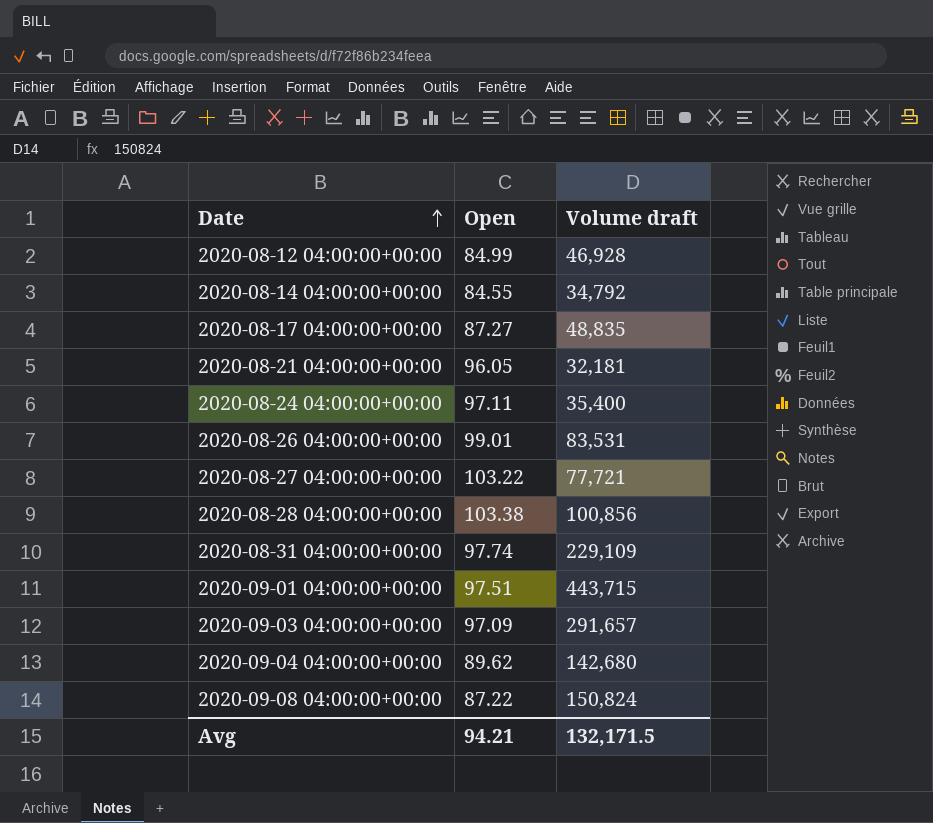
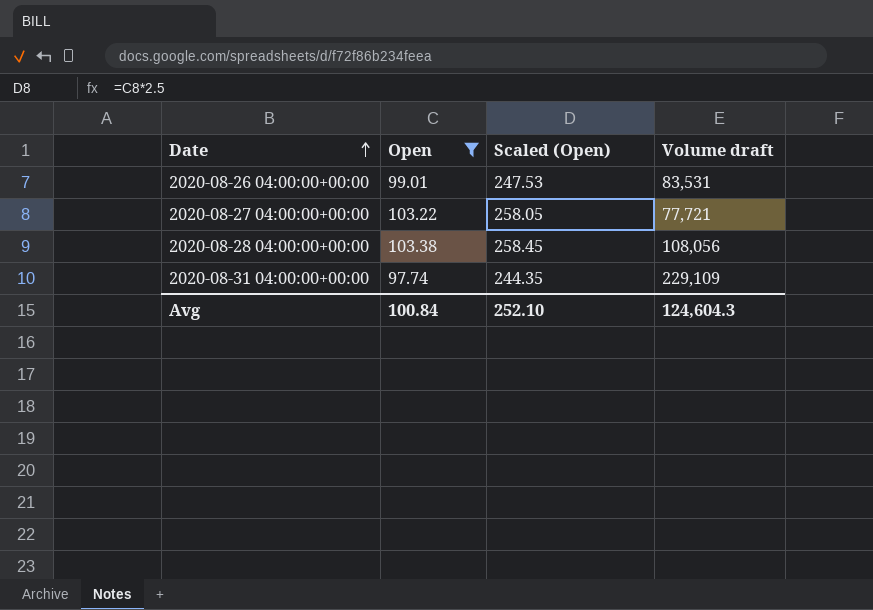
filter: none -> Open >= 97.74
column Scaled (Open) | formula: none -> [Open] * 2.5
2020-08-28 04:00:00+00:00 | Volume draft: 100,856 -> 108,056
Avg | Open: 94.21 -> 100.84
Avg | Volume draft: 132,171.5 -> 124,604.3

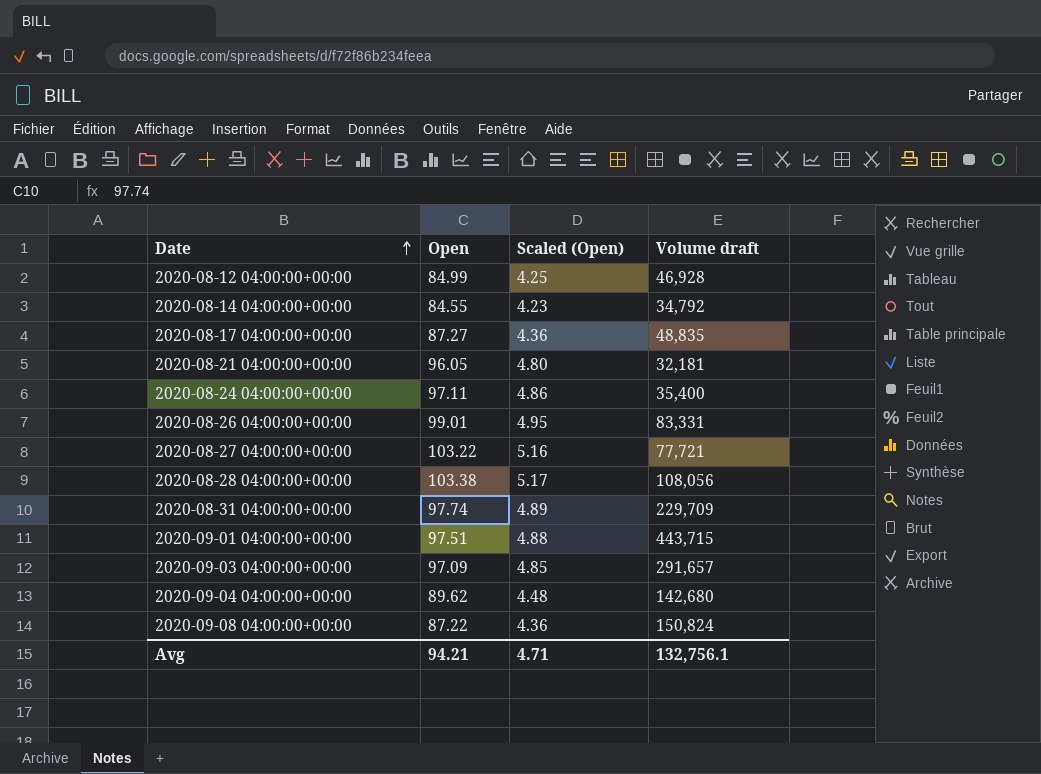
filter: Open >= 97.74 -> none
column Scaled (Open) | formula: [Open] * 2.5 -> [Open] * 0.05
2020-08-26 04:00:00+00:00 | Volume draft: 83,531 -> 83,331
2020-08-31 04:00:00+00:00 | Volume draft: 229,109 -> 229,709
Avg | Open: 100.84 -> 94.21
Avg | Scaled (Open): 252.10 -> 4.71
Avg | Volume draft: 124,604.3 -> 132,756.1

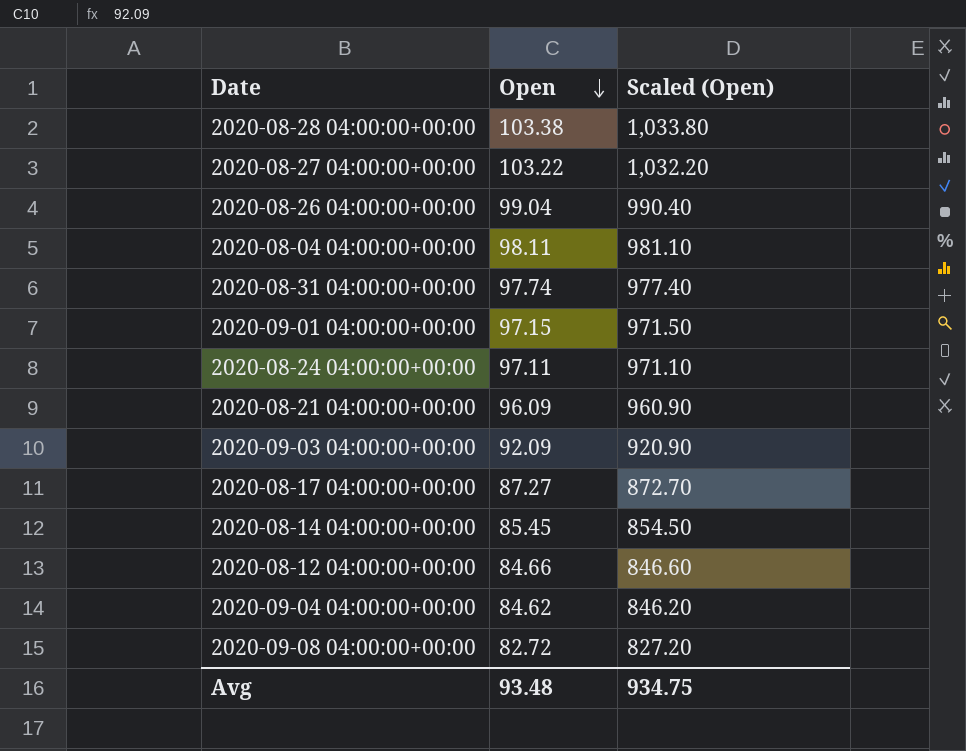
row order: Date ascending -> Open descending
column Volume draft | position: 4 -> none
column Scaled (Open) | formula: [Open] * 0.05 -> [Open] * 10
2020-08-26 04:00:00+00:00 | Open: 99.01 -> 99.04
row 2020-08-04 04:00:00+00:00: none -> 98.11 | 981.10
2020-09-01 04:00:00+00:00 | Open: 97.51 -> 97.15
2020-08-21 04:00:00+00:00 | Open: 96.05 -> 96.09
2020-09-03 04:00:00+00:00 | Open: 97.09 -> 92.09
2020-08-14 04:00:00+00:00 | Open: 84.55 -> 85.45
2020-08-12 04:00:00+00:00 | Open: 84.99 -> 84.66
2020-09-04 04:00:00+00:00 | Open: 89.62 -> 84.62
2020-09-08 04:00:00+00:00 | Open: 87.22 -> 82.72
Avg | Open: 94.21 -> 93.48
Avg | Scaled (Open): 4.71 -> 934.75

